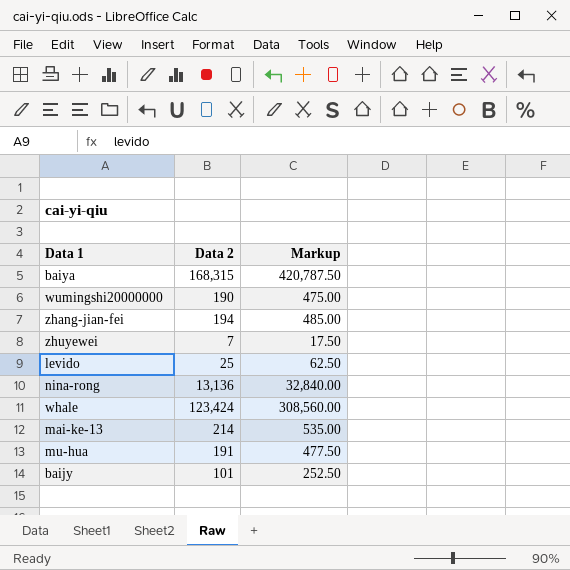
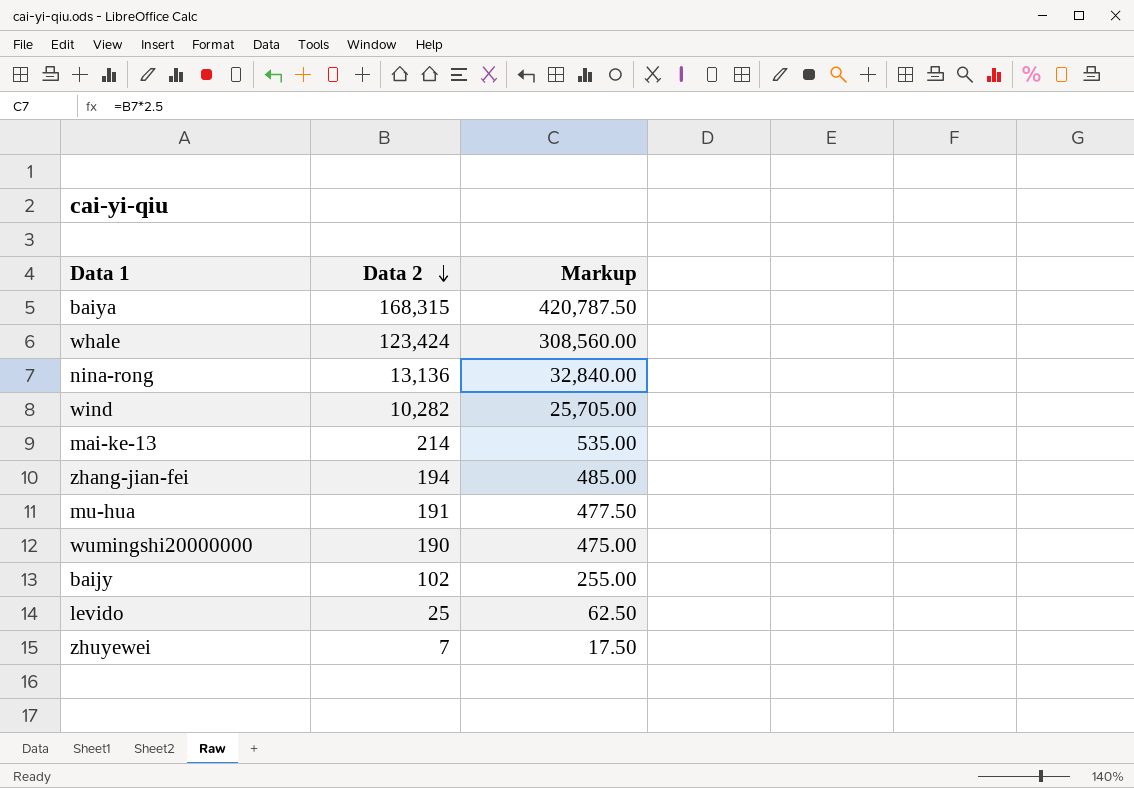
row order: none -> Data 2 descending
row wind: none -> 10,282 | 25,705.00
baijy | Data 2: 101 -> 102
baijy | Markup: 252.50 -> 255.00

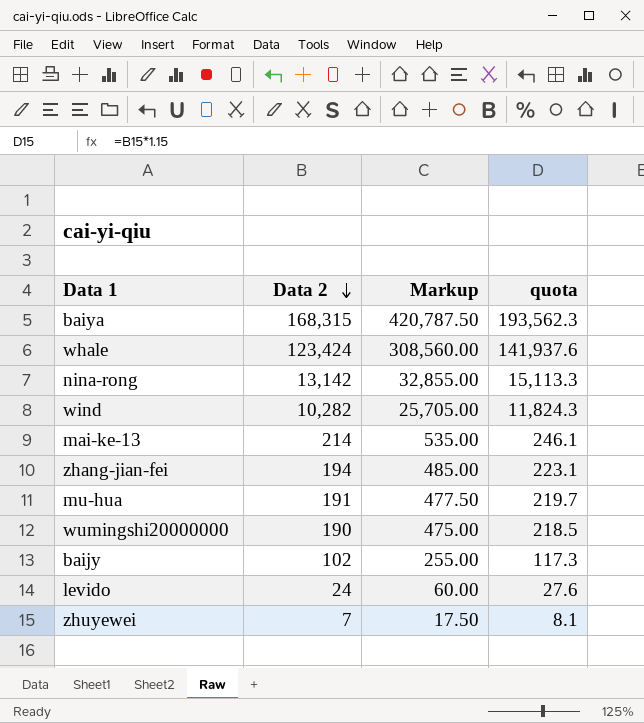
column quota | formula: none -> [Data 2] * 1.15
nina-rong | Data 2: 13,136 -> 13,142
nina-rong | Markup: 32,840.00 -> 32,855.00
levido | Data 2: 25 -> 24
levido | Markup: 62.50 -> 60.00

